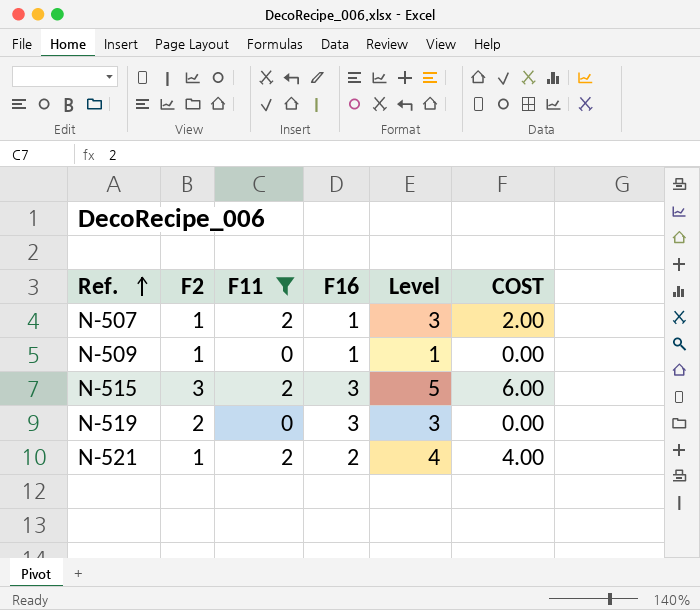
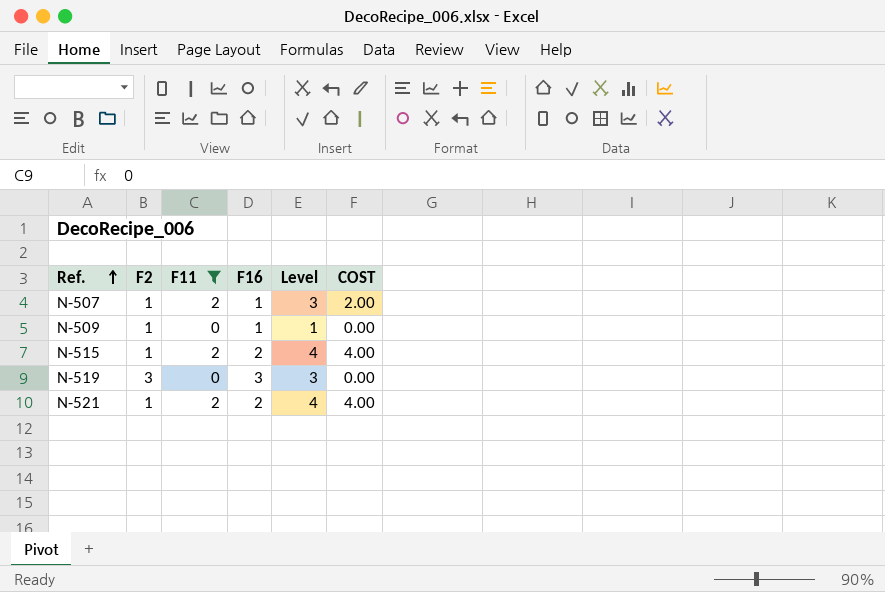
N-515 | F2: 3 -> 1
N-515 | F16: 3 -> 2
N-515 | Level: 5 -> 4
N-515 | COST: 6.00 -> 4.00
N-519 | F2: 2 -> 3

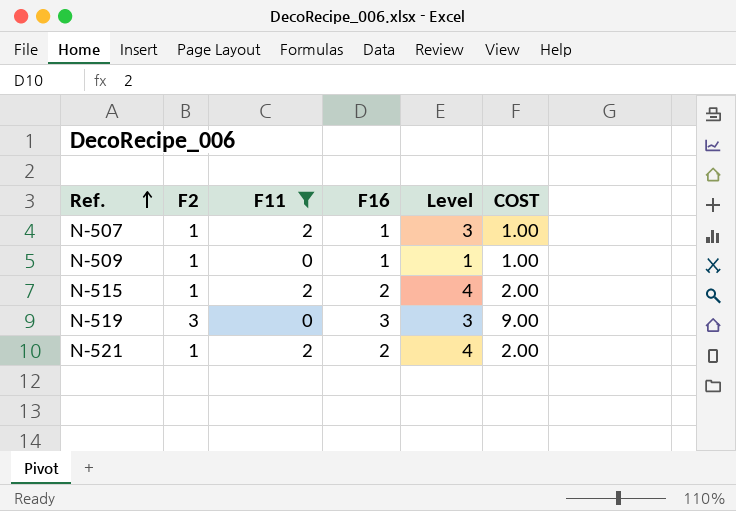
column COST | formula: [F11] * [F16] -> [F2] * [F16]

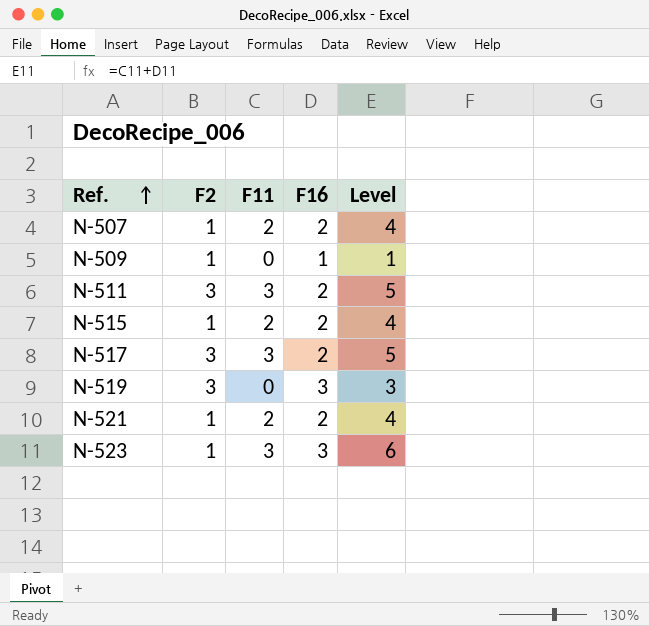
filter: F11 != 3 -> none
column COST | formula: [F2] * [F16] -> none
N-507 | F16: 1 -> 2
N-507 | Level: 3 -> 4

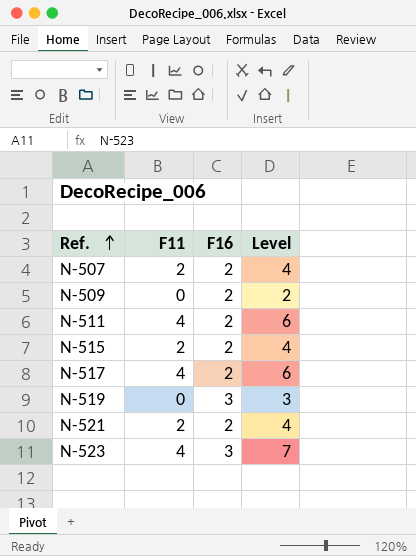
column F2 | position: 2 -> none
N-509 | F16: 1 -> 2
N-509 | Level: 1 -> 2
N-511 | F11: 3 -> 4
N-511 | Level: 5 -> 6
N-517 | F11: 3 -> 4
N-517 | Level: 5 -> 6
N-523 | F11: 3 -> 4
N-523 | Level: 6 -> 7

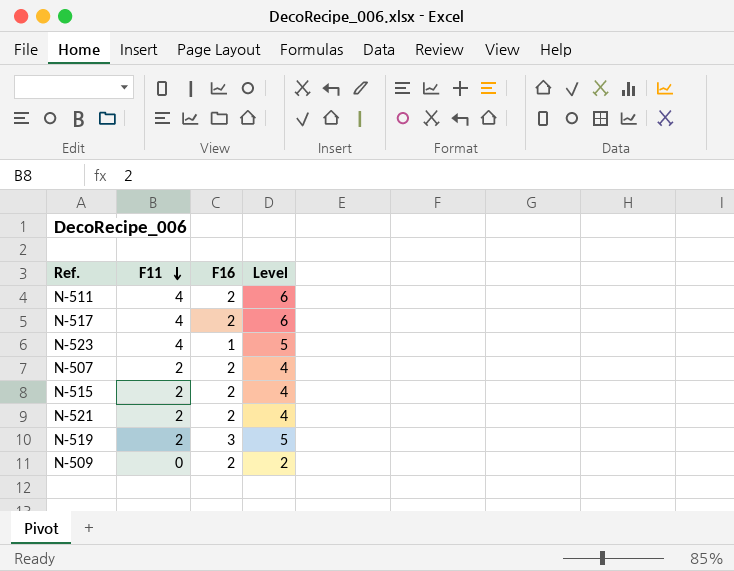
row order: Ref. ascending -> F11 descending
N-523 | F16: 3 -> 1
N-523 | Level: 7 -> 5
N-519 | F11: 0 -> 2
N-519 | Level: 3 -> 5

